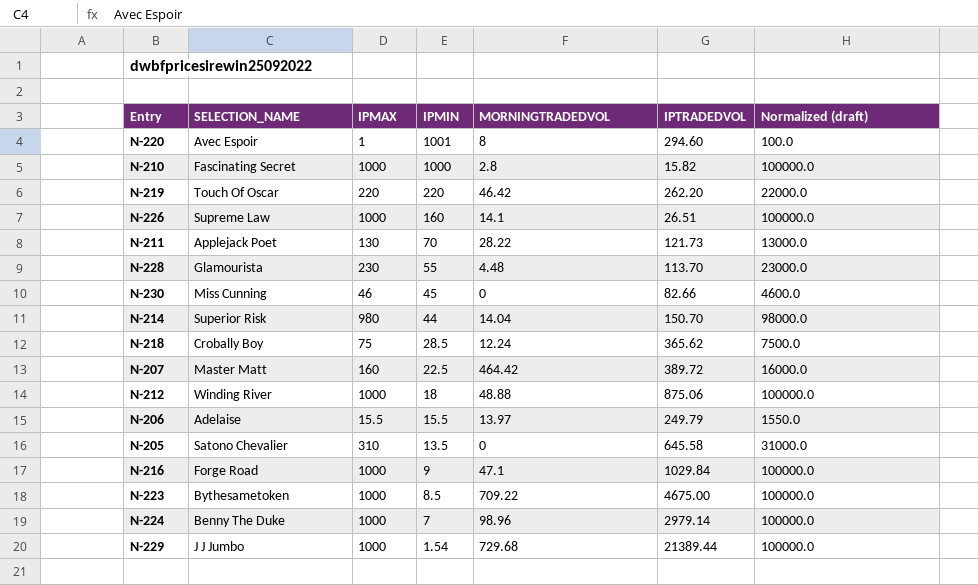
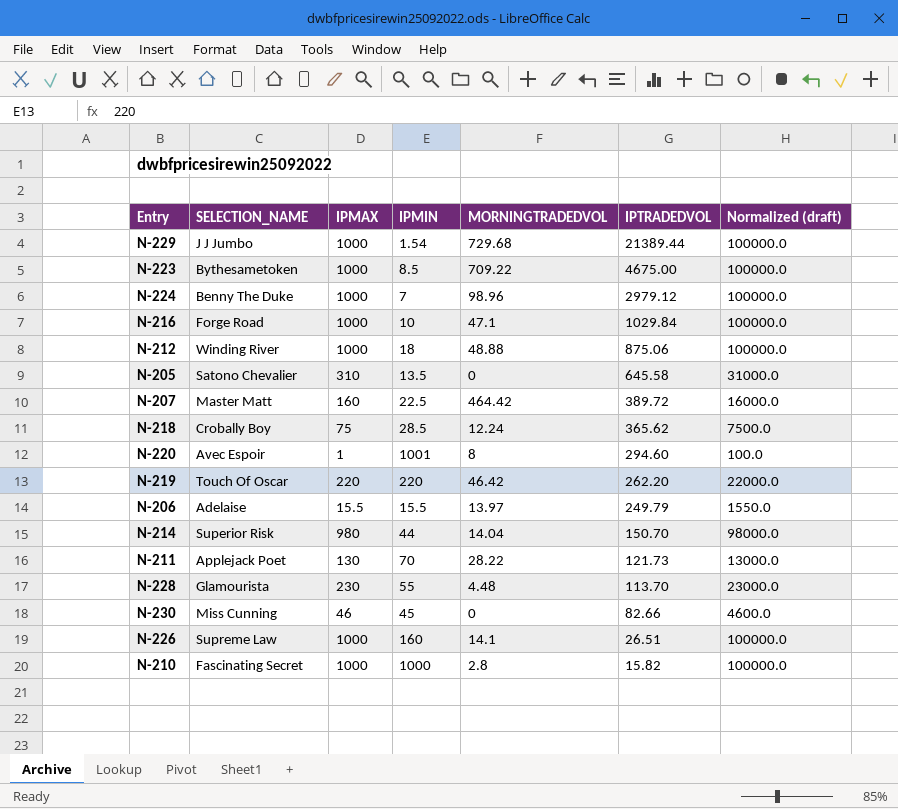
row order: IPMIN descending -> IPTRADEDVOL descending
N-224 | IPTRADEDVOL: 2979.14 -> 2979.12
N-216 | IPMIN: 9 -> 10

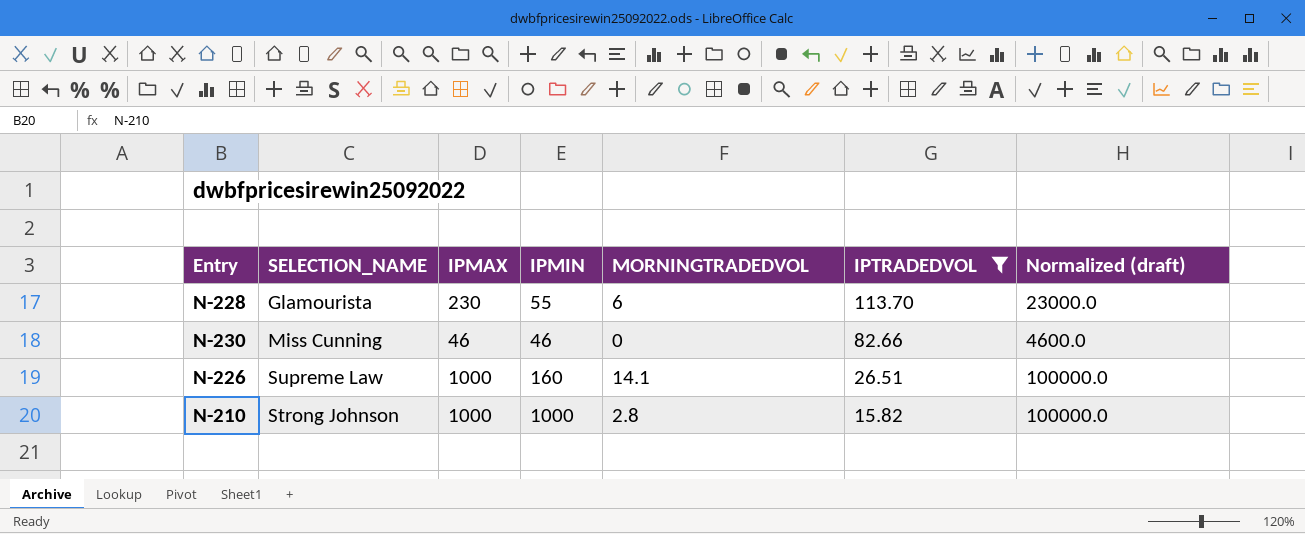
filter: none -> IPTRADEDVOL <= 113.70
N-228 | MORNINGTRADEDVOL: 4.48 -> 6
N-230 | IPMIN: 45 -> 46
N-210 | SELECTION_NAME: Fascinating Secret -> Strong Johnson

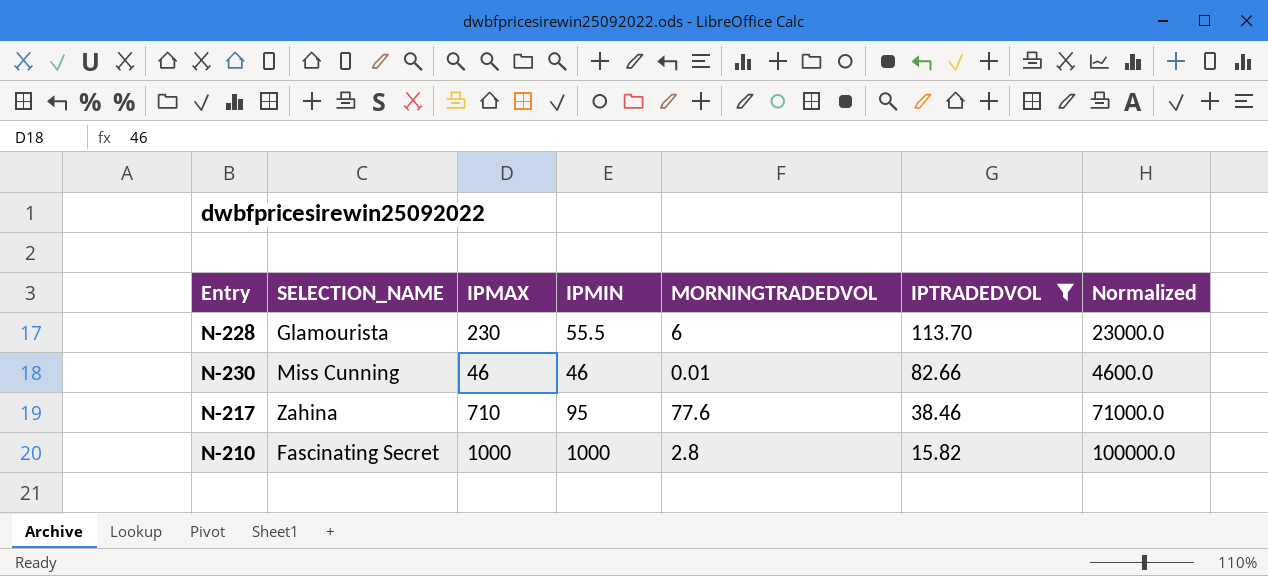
column name: Normalized (draft) -> Normalized
row N-226: Supreme Law | 1000 | 160 | 14.1 | 26.51 | 100000.0 -> none
N-228 | IPMIN: 55 -> 55.5
N-230 | MORNINGTRADEDVOL: 0 -> 0.01
row N-217: none -> Zahina | 710 | 95 | 77.6 | 38.46 | 71000.0
N-210 | SELECTION_NAME: Strong Johnson -> Fascinating Secret

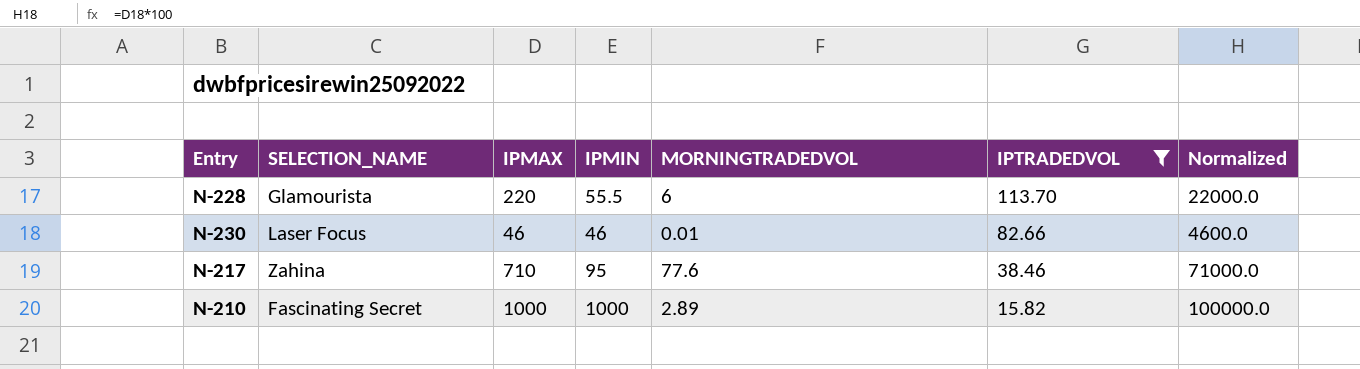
N-228 | IPMAX: 230 -> 220
N-228 | Normalized: 23000.0 -> 22000.0
N-230 | SELECTION_NAME: Miss Cunning -> Laser Focus
N-210 | MORNINGTRADEDVOL: 2.8 -> 2.89

